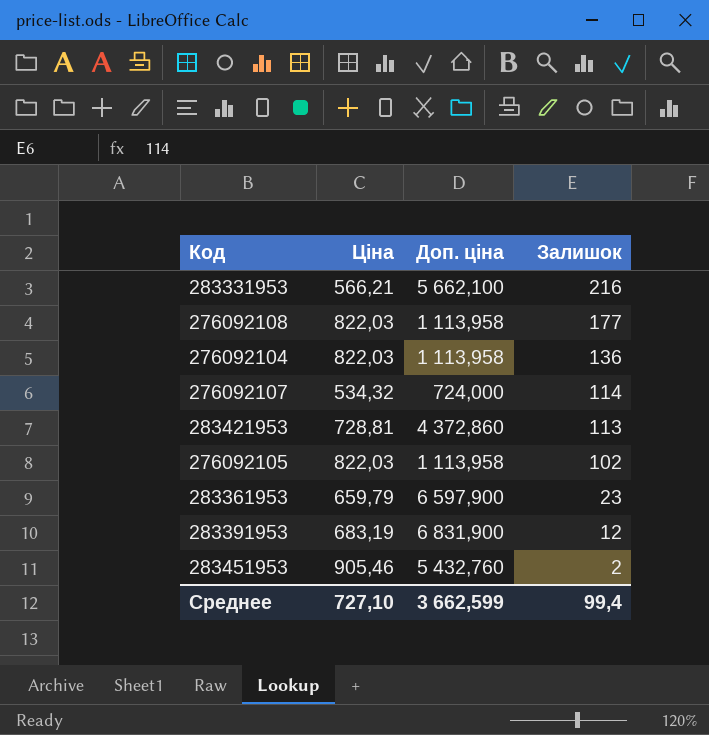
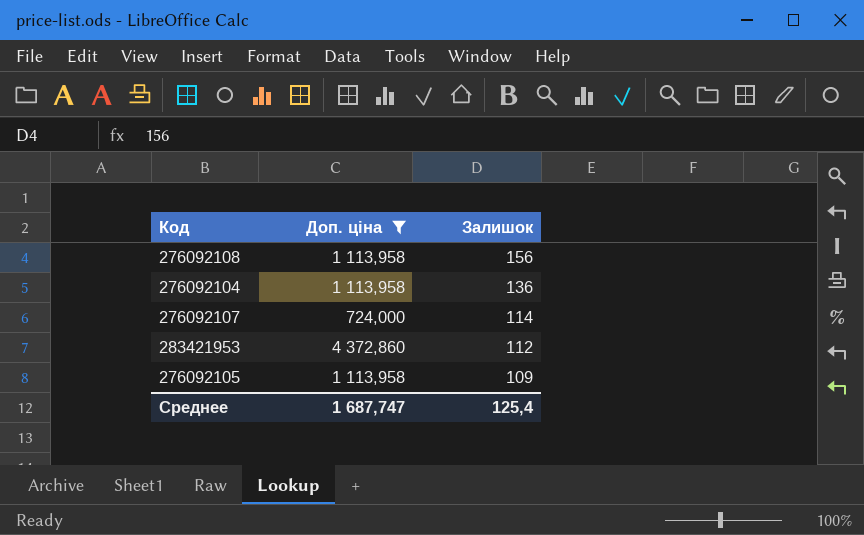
filter: none -> Доп. ціна <= 4 372,860
column Ціна | position: 2 -> none
276092108 | Залишок: 177 -> 156
283421953 | Залишок: 113 -> 112
276092105 | Залишок: 102 -> 109
Среднее | Доп. ціна: 3 662,599 -> 1 687,747
Среднее | Залишок: 99,4 -> 125,4

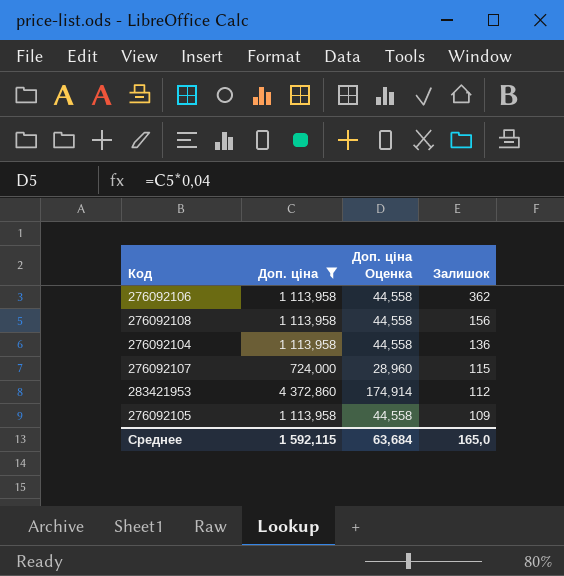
column Доп. ціна Оценка | formula: none -> [Доп. ціна] * 0,04
row 276092106: none -> 1 113,958 | 44,558 | 362
276092107 | Залишок: 114 -> 115
Среднее | Доп. ціна: 1 687,747 -> 1 592,115
Среднее | Залишок: 125,4 -> 165,0

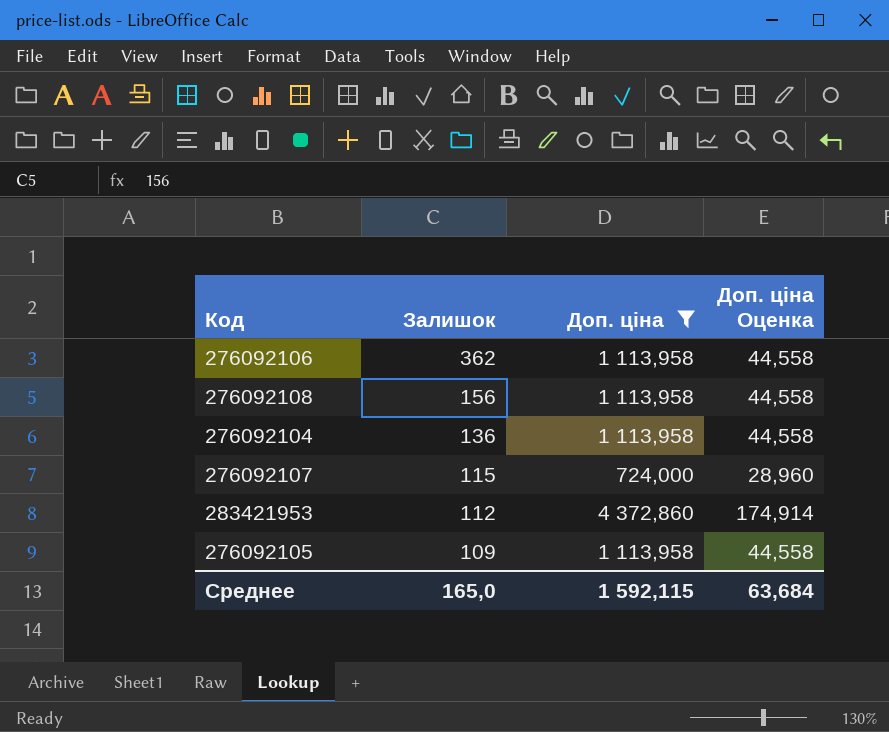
column Залишок | position: 4 -> 2

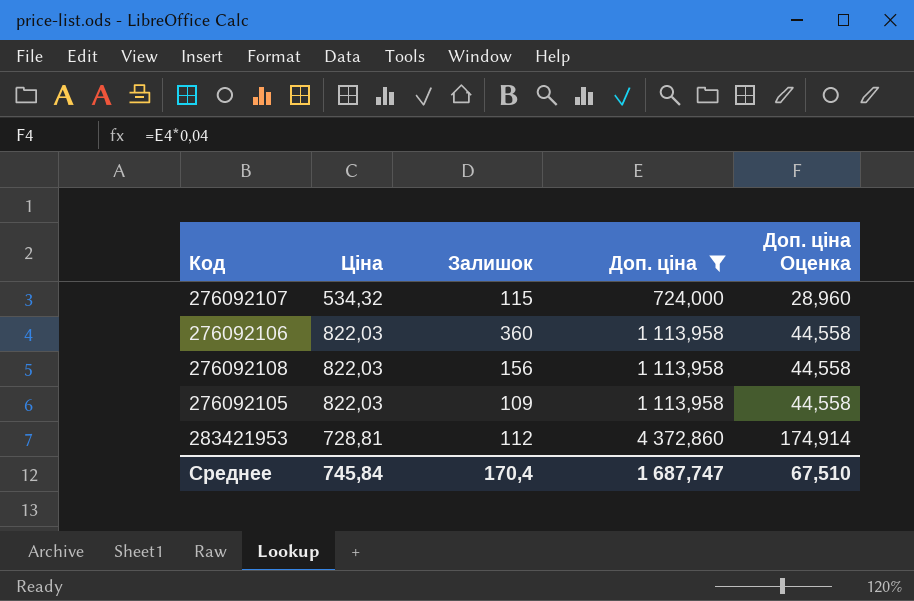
row order: Залишок descending -> Доп. ціна ascending
column Ціна | position: none -> 2
row 276092104: 136 | 1 113,958 | 44,558 -> none
276092106 | Залишок: 362 -> 360
Среднее | Залишок: 165,0 -> 170,4
Среднее | Доп. ціна: 1 592,115 -> 1 687,747
Среднее | Доп. ціна Оценка: 63,684 -> 67,510

